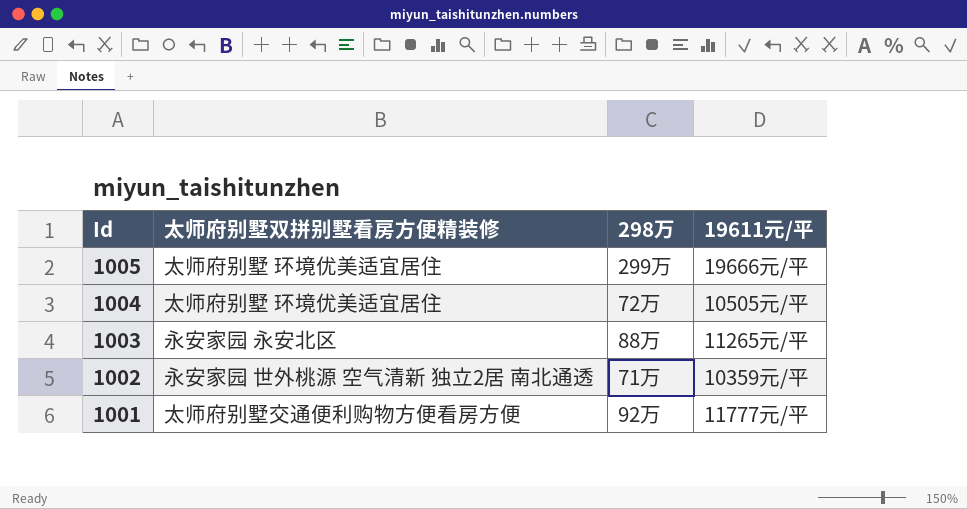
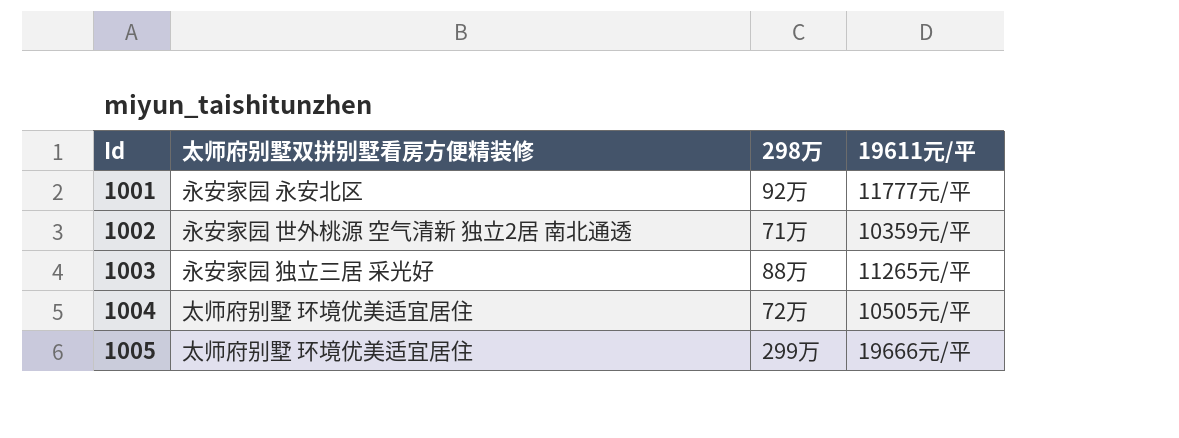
row order: Id descending -> Id ascending
1001 | 太师府别墅双拼别墅看房方便精装修: 太师府别墅交通便利购物方便看房方便 -> 永安家园 永安北区
1003 | 太师府别墅双拼别墅看房方便精装修: 永安家园 永安北区 -> 永安家园 独立三居 采光好

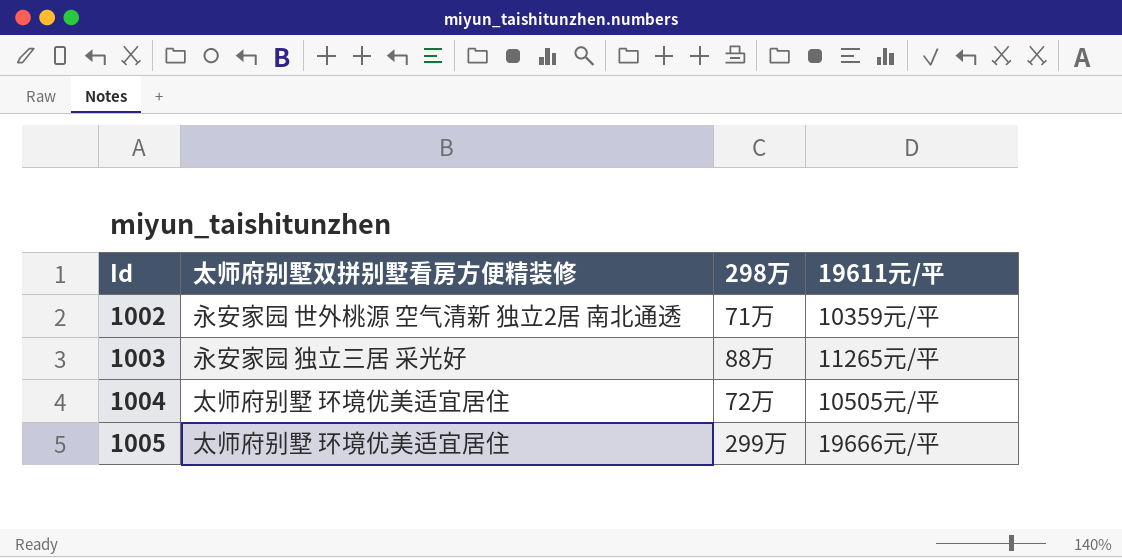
row 1001: 永安家园 永安北区 | 92万 | 11777元/平 -> none

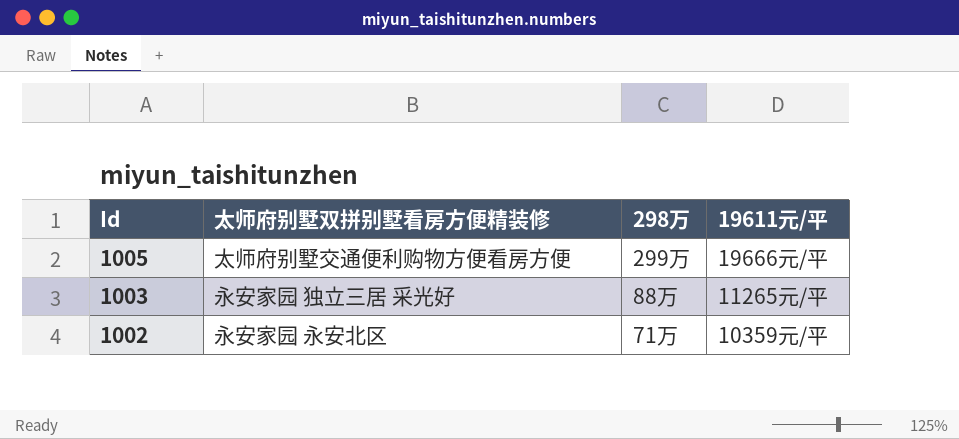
row order: Id ascending -> Id descending
row 1004: 太师府别墅 环境优美适宜居住 | 72万 | 10505元/平 -> none
1005 | 太师府别墅双拼别墅看房方便精装修: 太师府别墅 环境优美适宜居住 -> 太师府别墅交通便利购物方便看房方便
1002 | 太师府别墅双拼别墅看房方便精装修: 永安家园 世外桃源 空气清新 独立2居 南北通透 -> 永安家园 永安北区

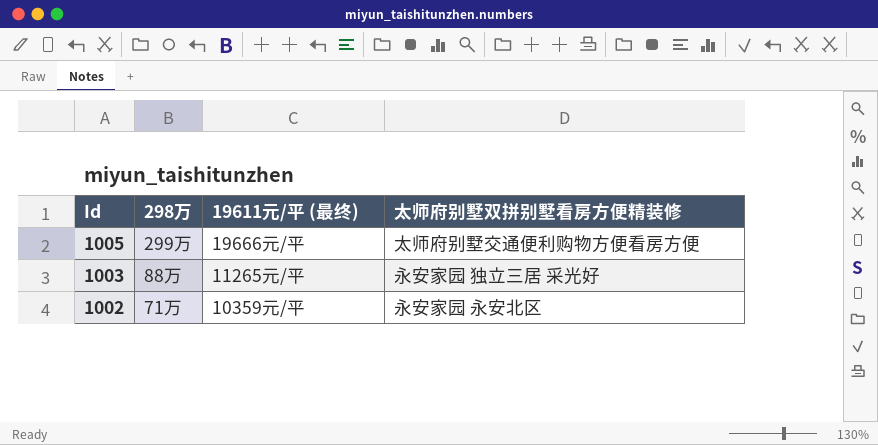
column name: 19611元/平 -> 19611元/平 (最终)
column 太师府别墅双拼别墅看房方便精装修 | position: 2 -> 4

